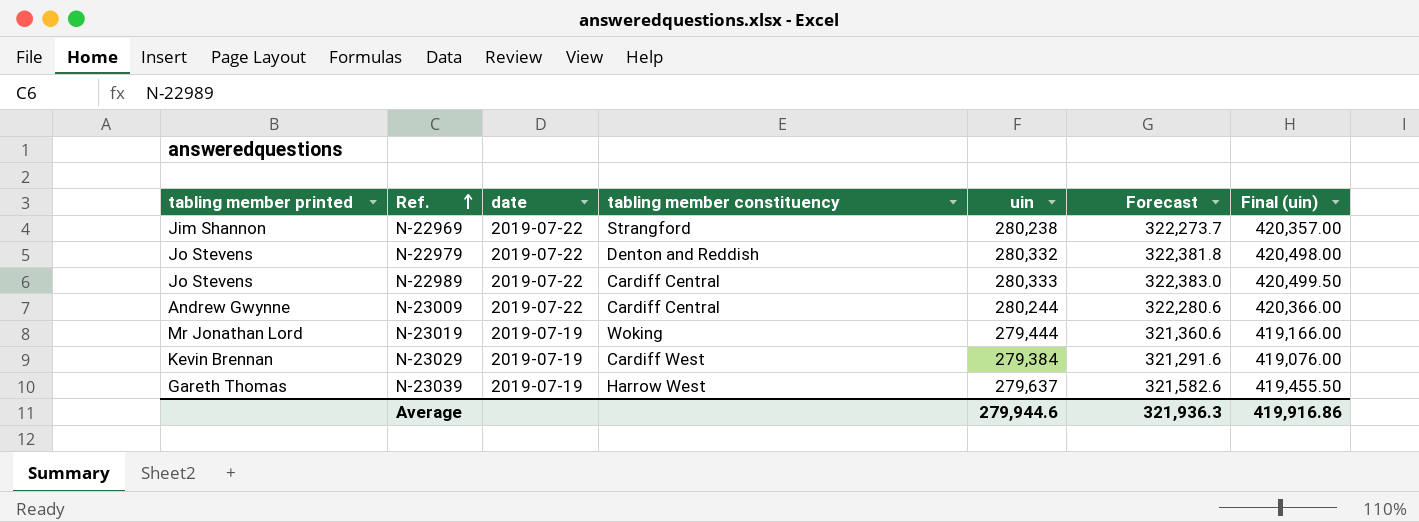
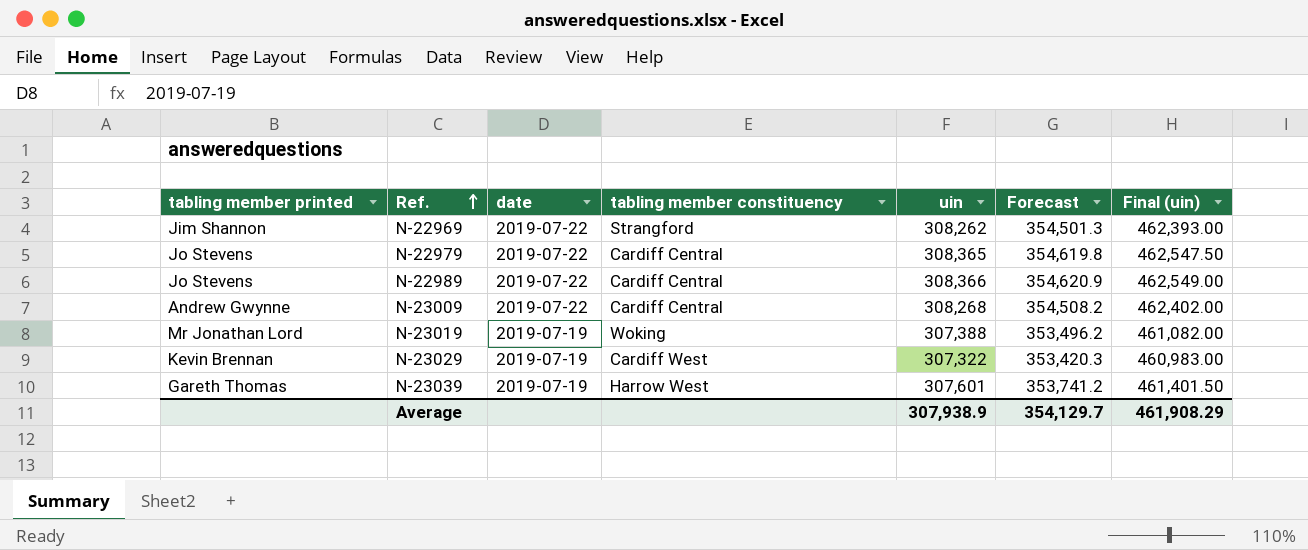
N-22969 | uin: 280,238 -> 308,262
N-22969 | Forecast: 322,273.7 -> 354,501.3
N-22969 | Final (uin): 420,357.00 -> 462,393.00
N-22979 | tabling member constituency: Denton and Reddish -> Cardiff Central
N-22979 | uin: 280,332 -> 308,365
N-22979 | Forecast: 322,381.8 -> 354,619.8
N-22979 | Final (uin): 420,498.00 -> 462,547.50
N-22989 | uin: 280,333 -> 308,366
N-22989 | Forecast: 322,383.0 -> 354,620.9
N-22989 | Final (uin): 420,499.50 -> 462,549.00
N-23009 | uin: 280,244 -> 308,268
N-23009 | Forecast: 322,280.6 -> 354,508.2
N-23009 | Final (uin): 420,366.00 -> 462,402.00
N-23019 | uin: 279,444 -> 307,388
N-23019 | Forecast: 321,360.6 -> 353,496.2
N-23019 | Final (uin): 419,166.00 -> 461,082.00
N-23029 | uin: 279,384 -> 307,322
N-23029 | Forecast: 321,291.6 -> 353,420.3
N-23029 | Final (uin): 419,076.00 -> 460,983.00
N-23039 | uin: 279,637 -> 307,601
N-23039 | Forecast: 321,582.6 -> 353,741.2
N-23039 | Final (uin): 419,455.50 -> 461,401.50
Average | uin: 279,944.6 -> 307,938.9
Average | Forecast: 321,936.3 -> 354,129.7
Average | Final (uin): 419,916.86 -> 461,908.29

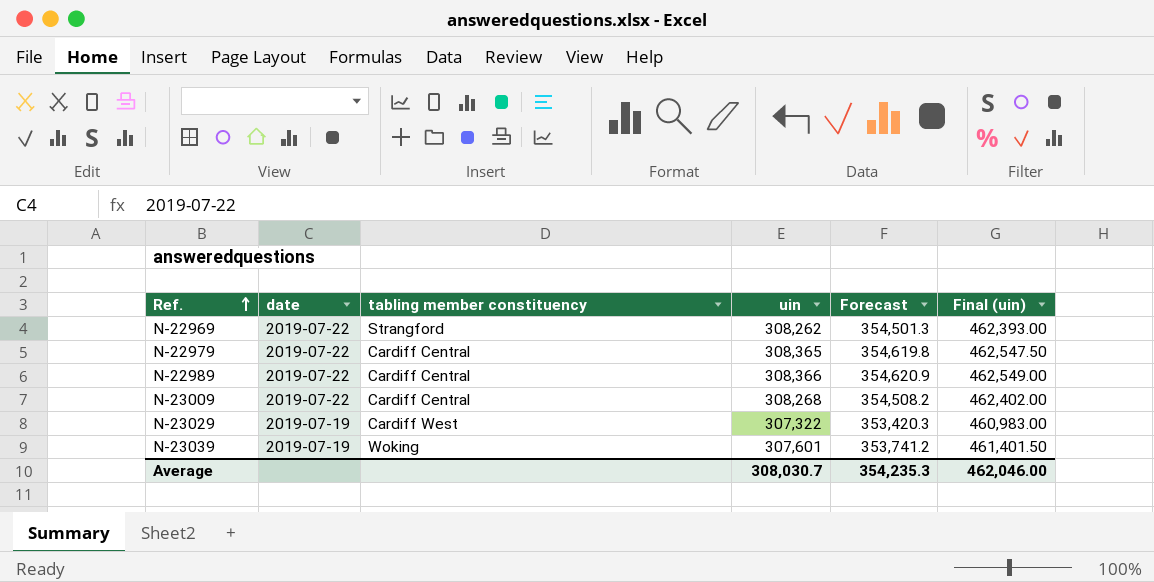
column tabling member printed | position: 1 -> none
row N-23019: Mr Jonathan Lord | 2019-07-19 | Woking | 307,388 | 353,496.2 | 461,082.00 -> none
N-23039 | tabling member constituency: Harrow West -> Woking
Average | uin: 307,938.9 -> 308,030.7
Average | Forecast: 354,129.7 -> 354,235.3
Average | Final (uin): 461,908.29 -> 462,046.00

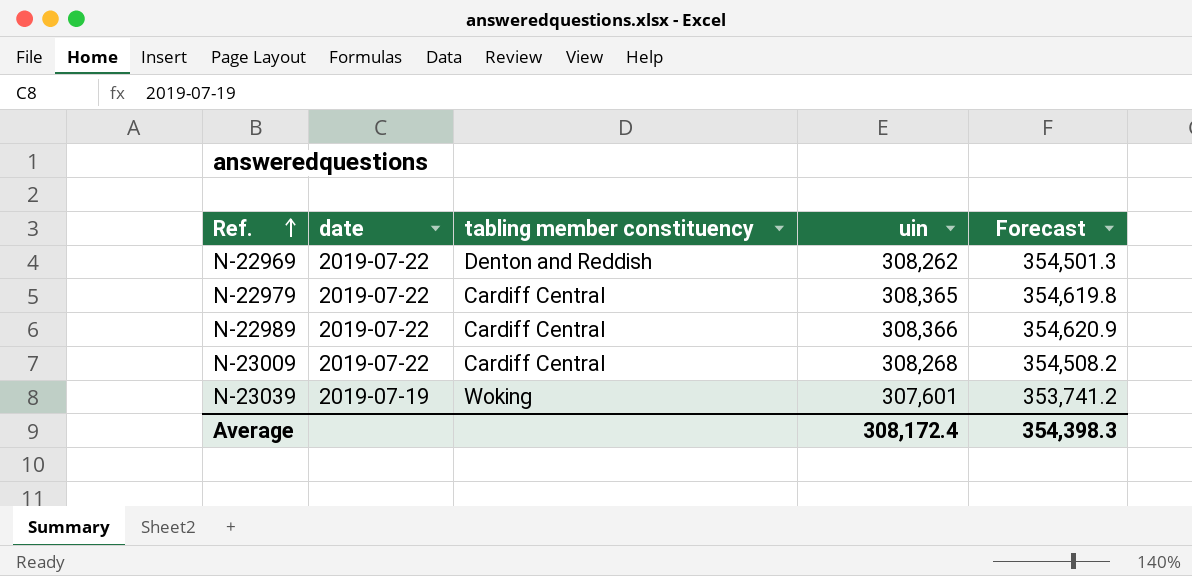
column Final (uin) | formula: [uin] * 1.5 -> none
row N-23029: 2019-07-19 | Cardiff West | 307,322 | 353,420.3 | 460,983.00 -> none
N-22969 | tabling member constituency: Strangford -> Denton and Reddish
Average | uin: 308,030.7 -> 308,172.4
Average | Forecast: 354,235.3 -> 354,398.3

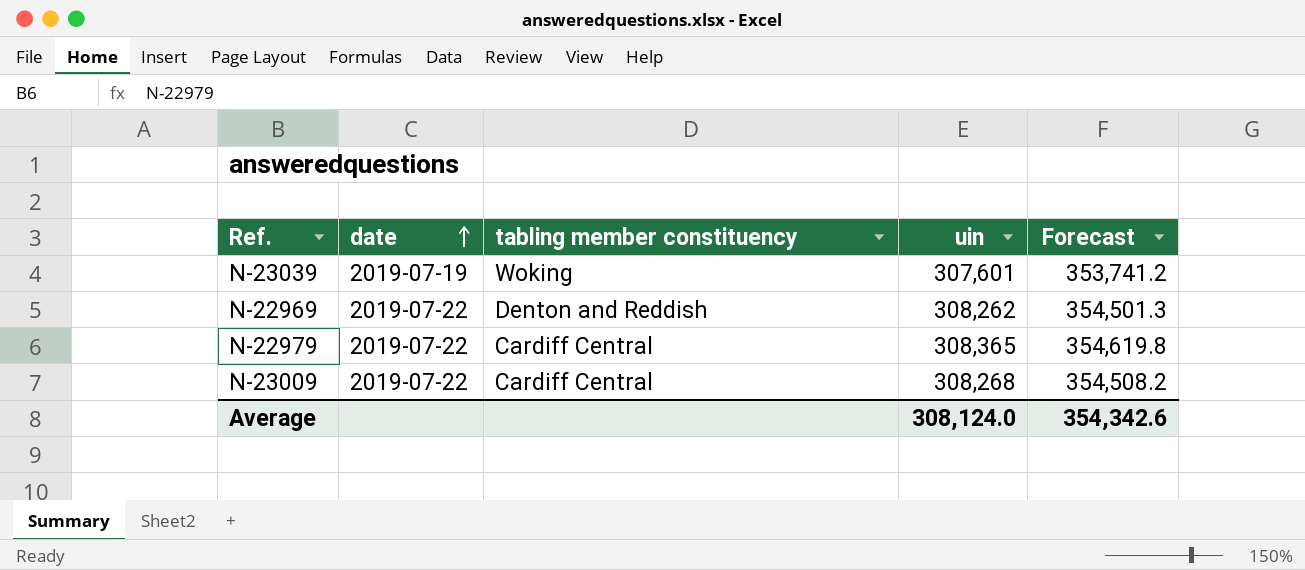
row order: Ref. ascending -> date ascending
row N-22989: 2019-07-22 | Cardiff Central | 308,366 | 354,620.9 -> none
Average | uin: 308,172.4 -> 308,124.0
Average | Forecast: 354,398.3 -> 354,342.6

